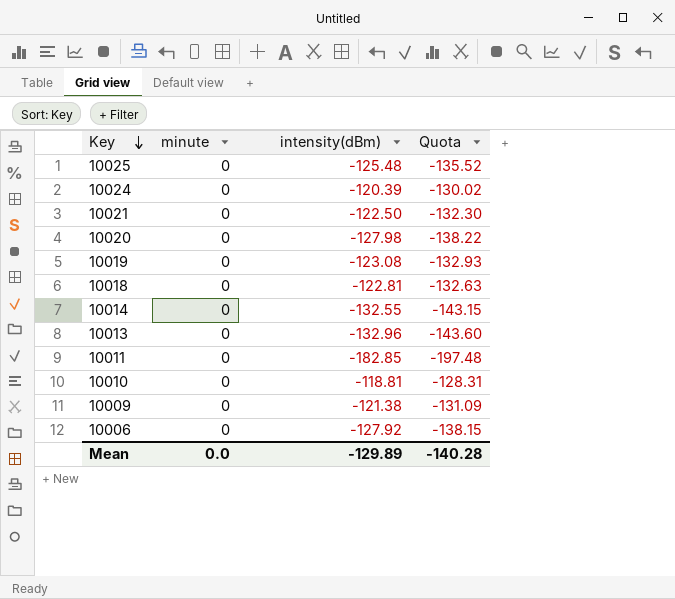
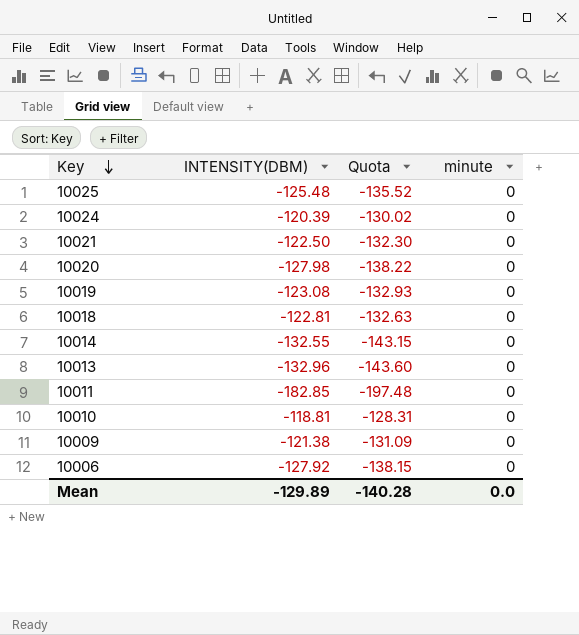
column name: intensity(dBm) -> INTENSITY(DBM)
column minute | position: 2 -> 4

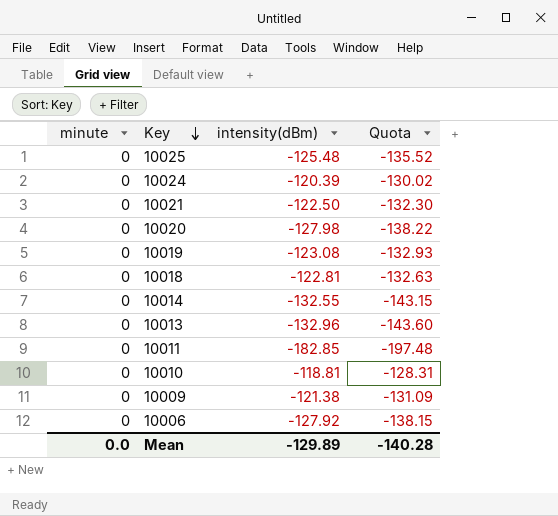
column minute | position: 4 -> 1
column name: INTENSITY(DBM) -> intensity(dBm)

